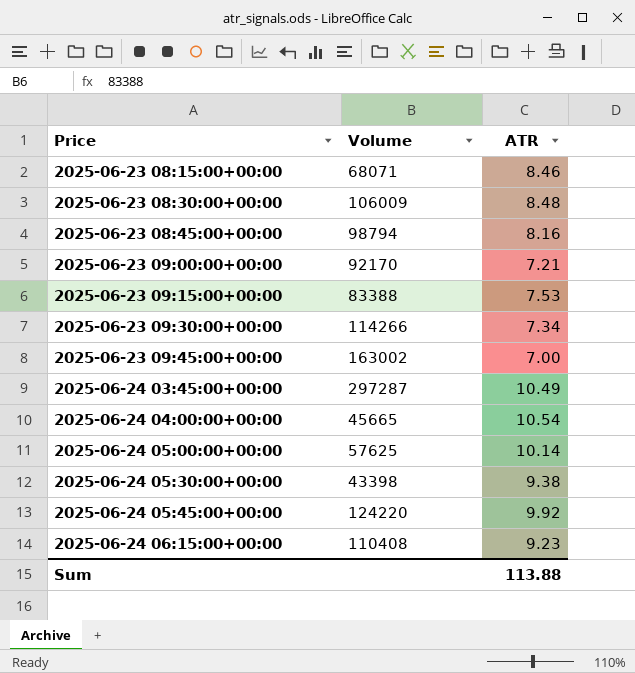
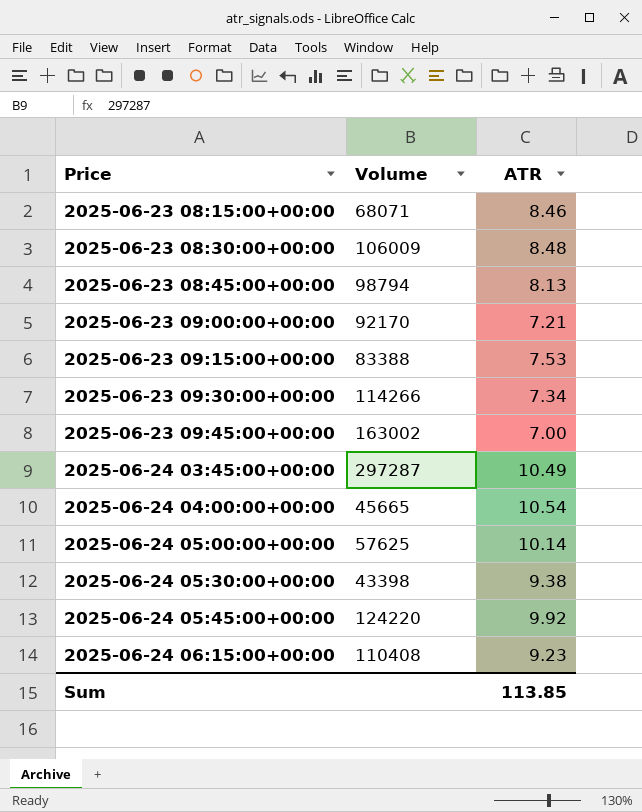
2025-06-23 08:45:00+00:00 | ATR: 8.16 -> 8.13
Sum | ATR: 113.88 -> 113.85

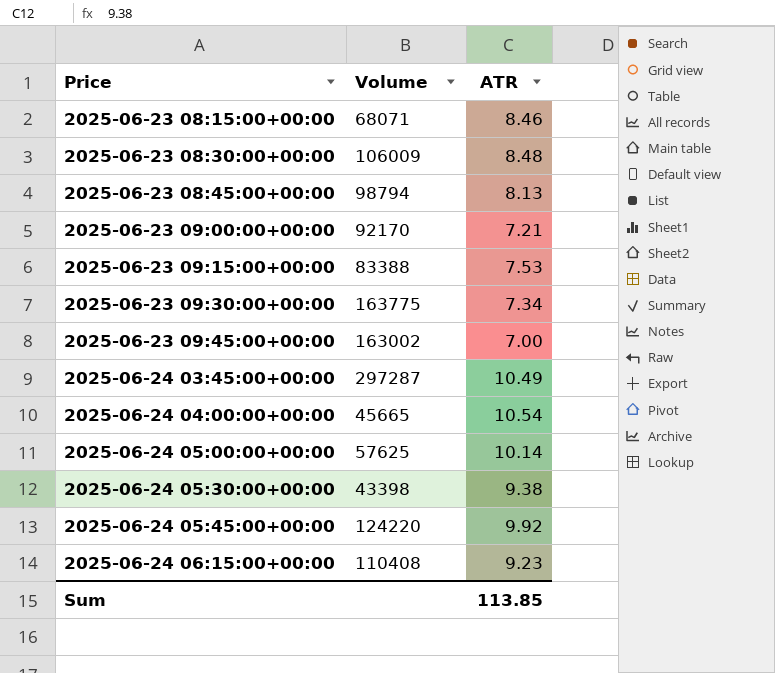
2025-06-23 09:30:00+00:00 | Volume: 114266 -> 163775

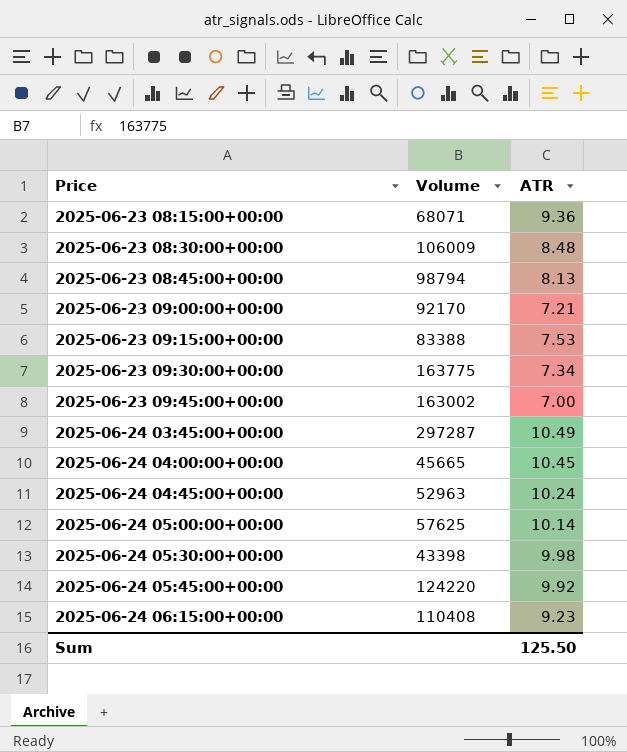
2025-06-23 08:15:00+00:00 | ATR: 8.46 -> 9.36
2025-06-24 04:00:00+00:00 | ATR: 10.54 -> 10.45
row 2025-06-24 04:45:00+00:00: none -> 52963 | 10.24
2025-06-24 05:30:00+00:00 | ATR: 9.38 -> 9.98
Sum | ATR: 113.85 -> 125.50

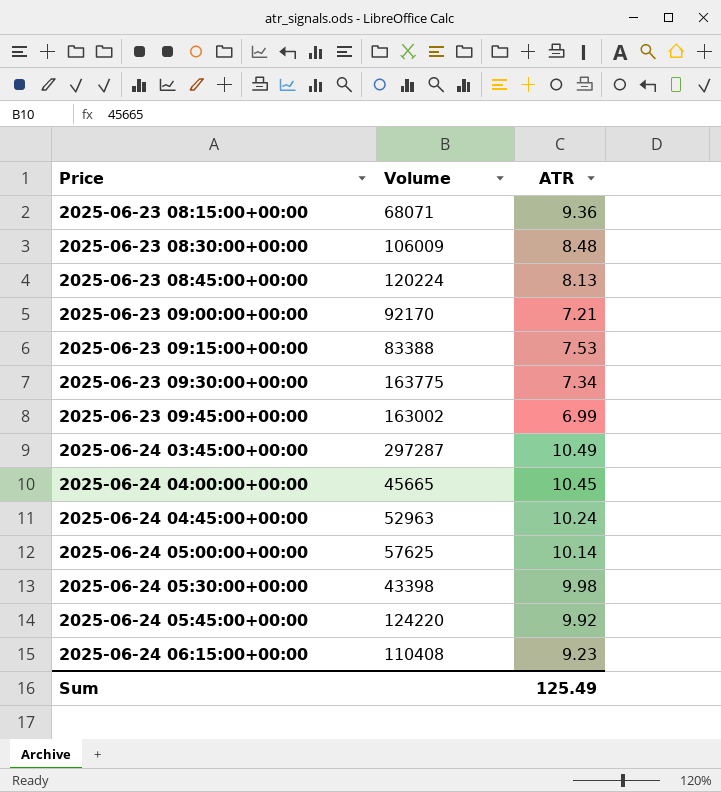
2025-06-23 08:45:00+00:00 | Volume: 98794 -> 120224
2025-06-23 09:45:00+00:00 | ATR: 7.00 -> 6.99
Sum | ATR: 125.50 -> 125.49

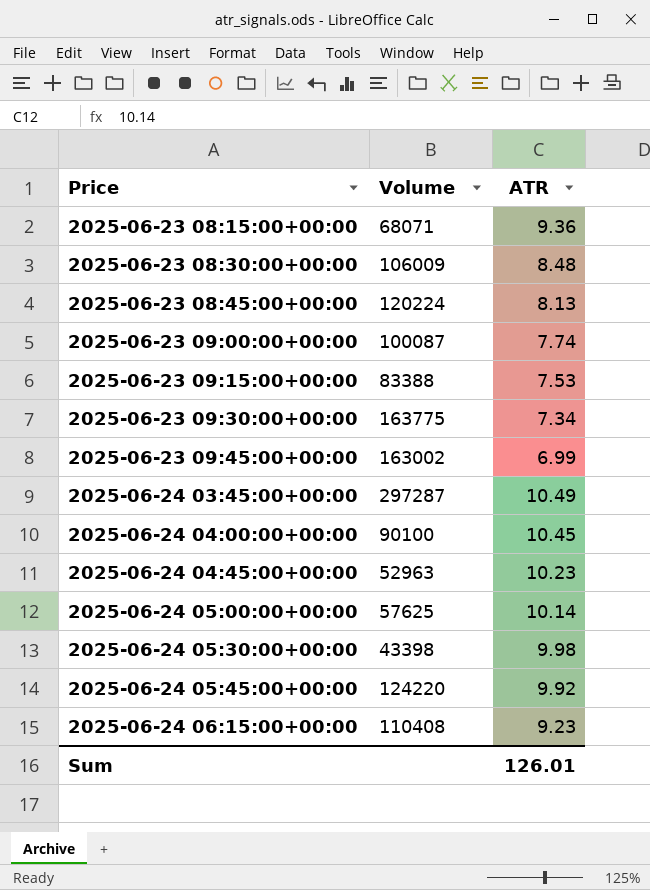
2025-06-23 09:00:00+00:00 | Volume: 92170 -> 100087
2025-06-23 09:00:00+00:00 | ATR: 7.21 -> 7.74
2025-06-24 04:00:00+00:00 | Volume: 45665 -> 90100
2025-06-24 04:45:00+00:00 | ATR: 10.24 -> 10.23
Sum | ATR: 125.49 -> 126.01

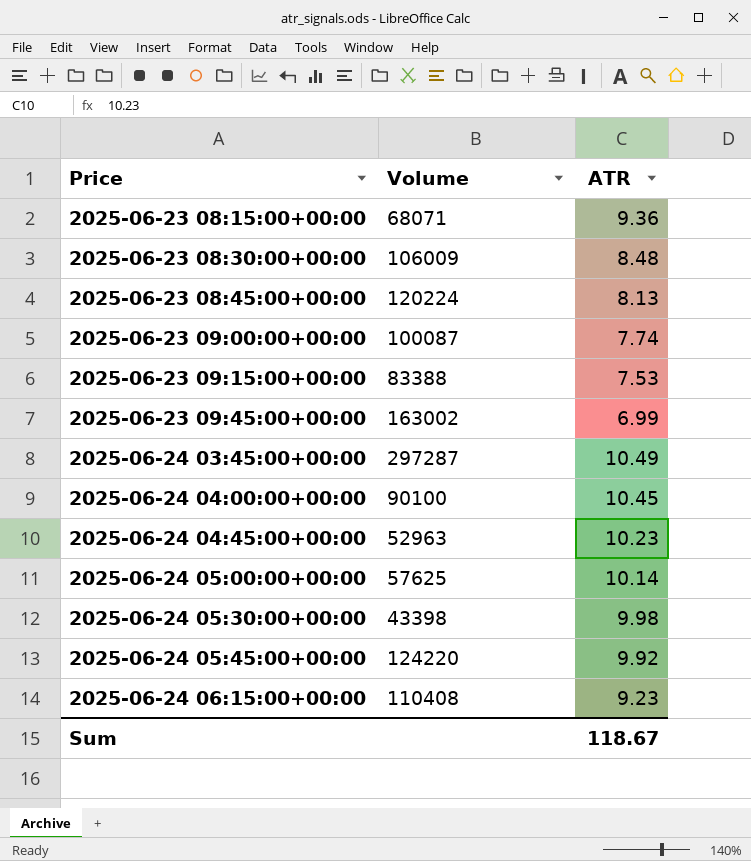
row 2025-06-23 09:30:00+00:00: 163775 | 7.34 -> none
Sum | ATR: 126.01 -> 118.67

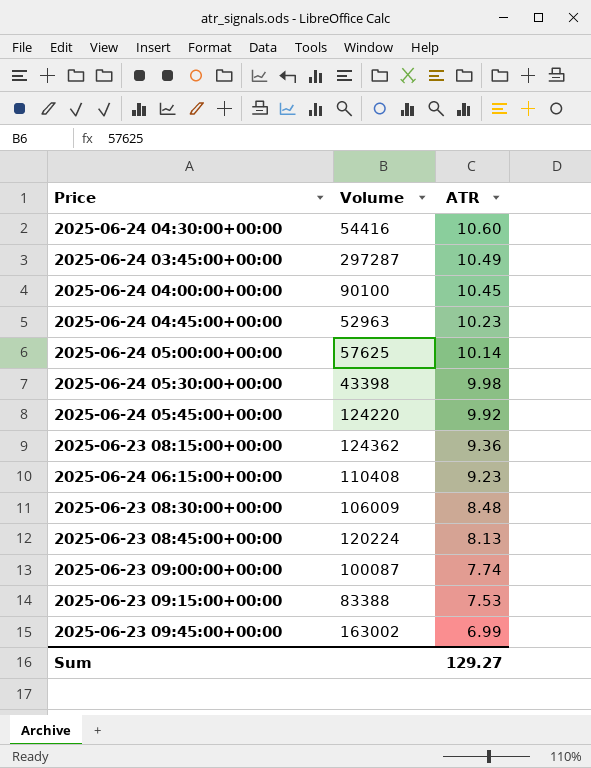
row order: Price ascending -> ATR descending
row 2025-06-24 04:30:00+00:00: none -> 54416 | 10.60
2025-06-23 08:15:00+00:00 | Volume: 68071 -> 124362
Sum | ATR: 118.67 -> 129.27

